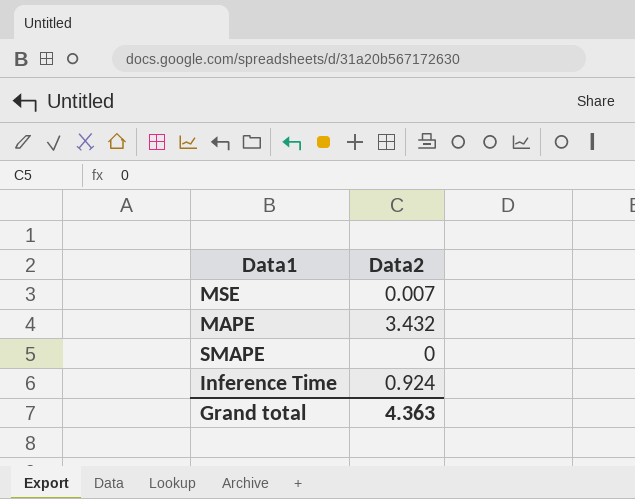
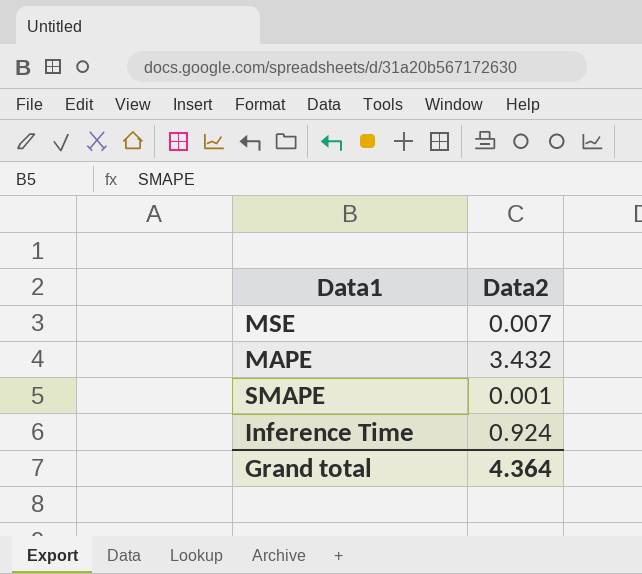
SMAPE | Data2: 0 -> 0.001
Grand total | Data2: 4.363 -> 4.364

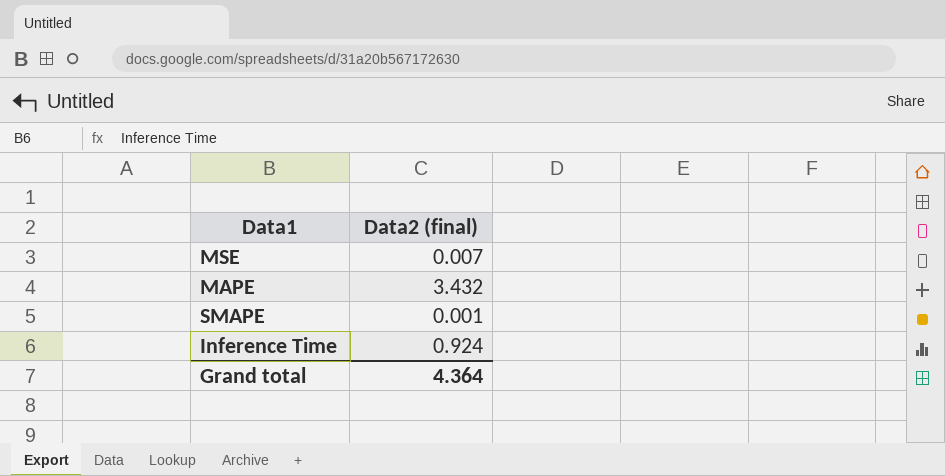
column name: Data2 -> Data2 (final)

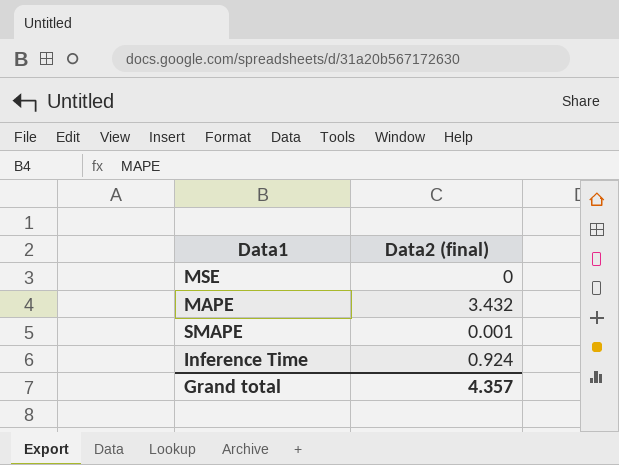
MSE | Data2 (final): 0.007 -> 0
Grand total | Data2 (final): 4.364 -> 4.357

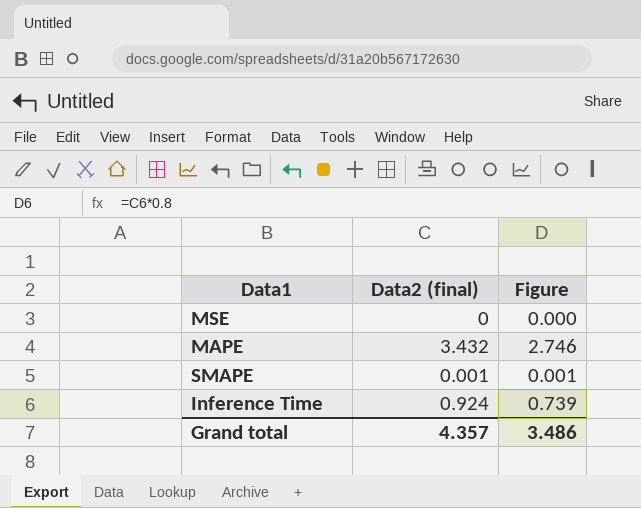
column Figure | formula: none -> [Data2 (final)] * 0.8

